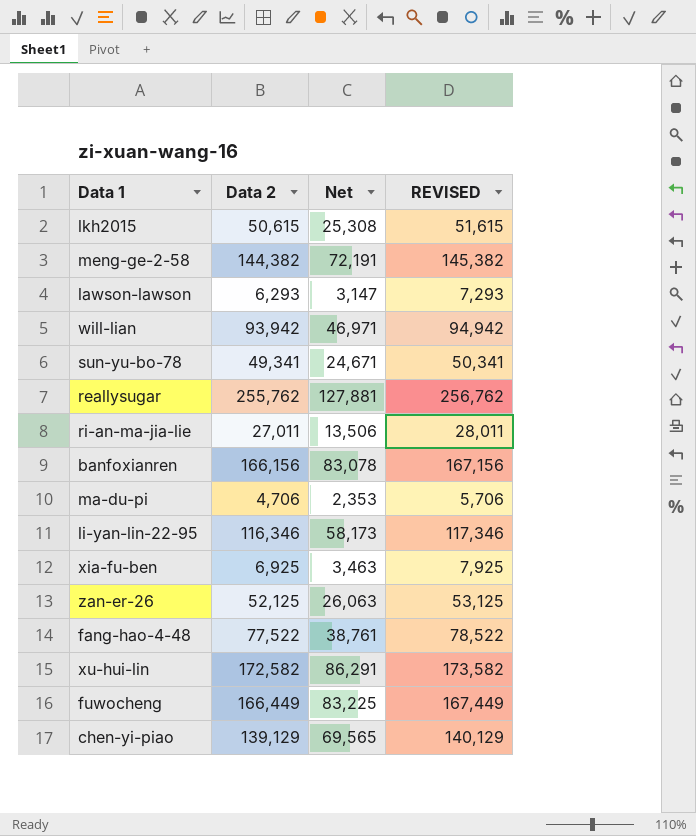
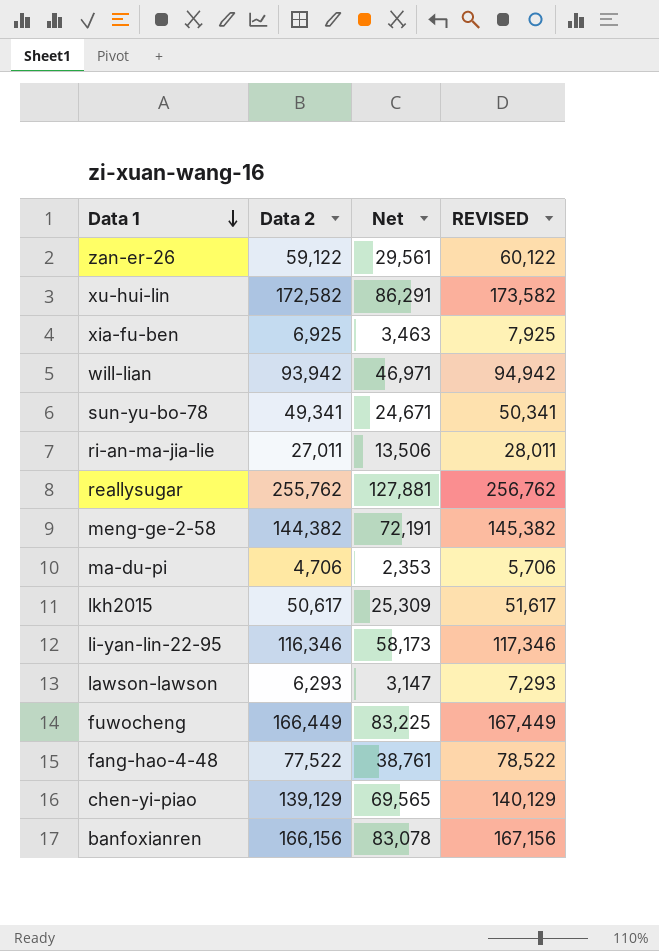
row order: none -> Data 1 descending
zan-er-26 | Data 2: 52,125 -> 59,122
zan-er-26 | Net: 26,063 -> 29,561
zan-er-26 | REVISED: 53,125 -> 60,122
lkh2015 | Data 2: 50,615 -> 50,617
lkh2015 | Net: 25,308 -> 25,309
lkh2015 | REVISED: 51,615 -> 51,617

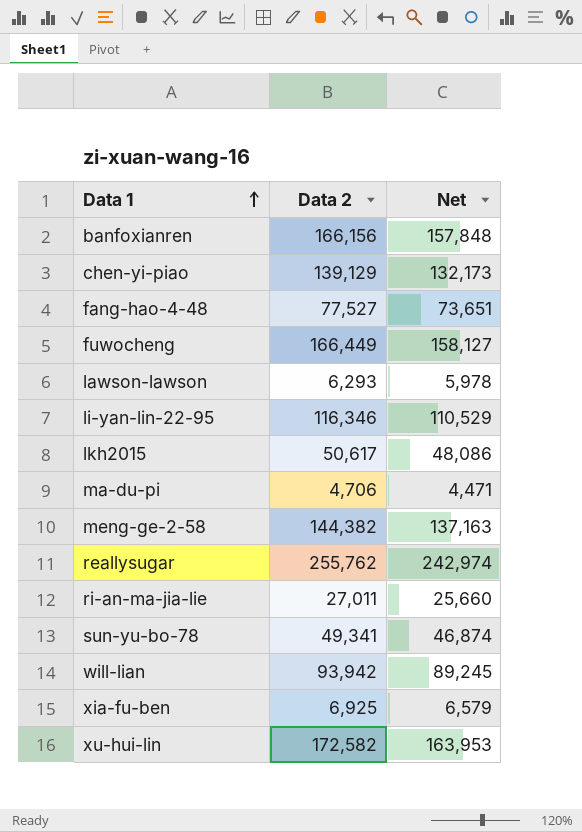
row order: Data 1 descending -> Data 1 ascending
column REVISED | formula: [Data 2] + 1000 -> none
column Net | formula: [Data 2] * 0.5 -> [Data 2] * 0.95
row zan-er-26: 59,122 | 29,561 | 60,122 -> none
fang-hao-4-48 | Data 2: 77,522 -> 77,527

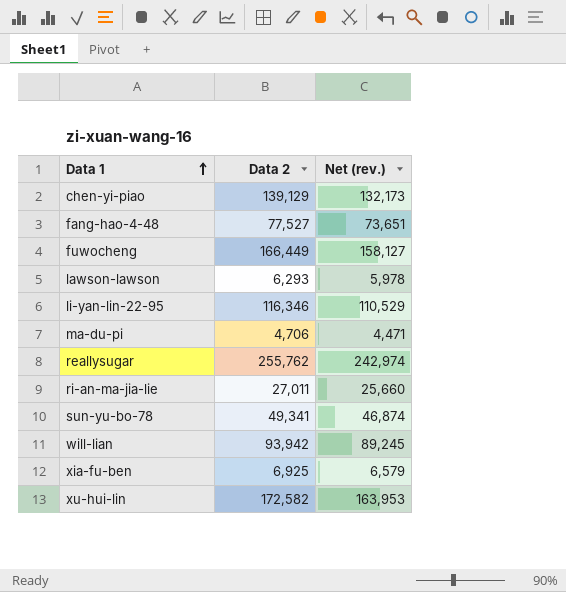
column name: Net -> Net (rev.)
row banfoxianren: 166,156 | 157,848 -> none
row lkh2015: 50,617 | 48,086 -> none
row meng-ge-2-58: 144,382 | 137,163 -> none

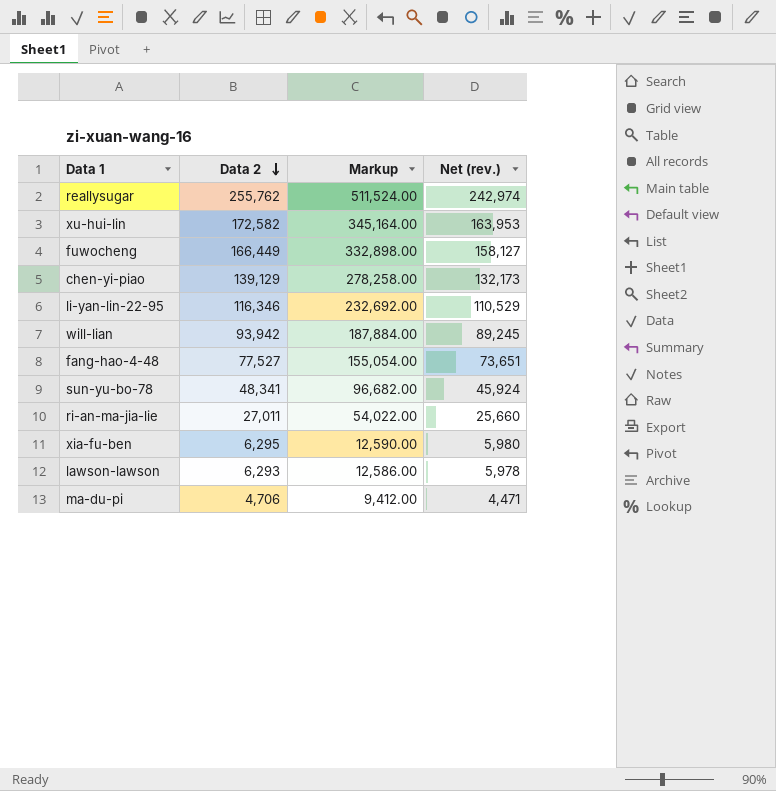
row order: Data 1 ascending -> Data 2 descending
column Markup | formula: none -> [Data 2] * 2
sun-yu-bo-78 | Data 2: 49,341 -> 48,341
sun-yu-bo-78 | Net (rev.): 46,874 -> 45,924
xia-fu-ben | Data 2: 6,925 -> 6,295
xia-fu-ben | Net (rev.): 6,579 -> 5,980

